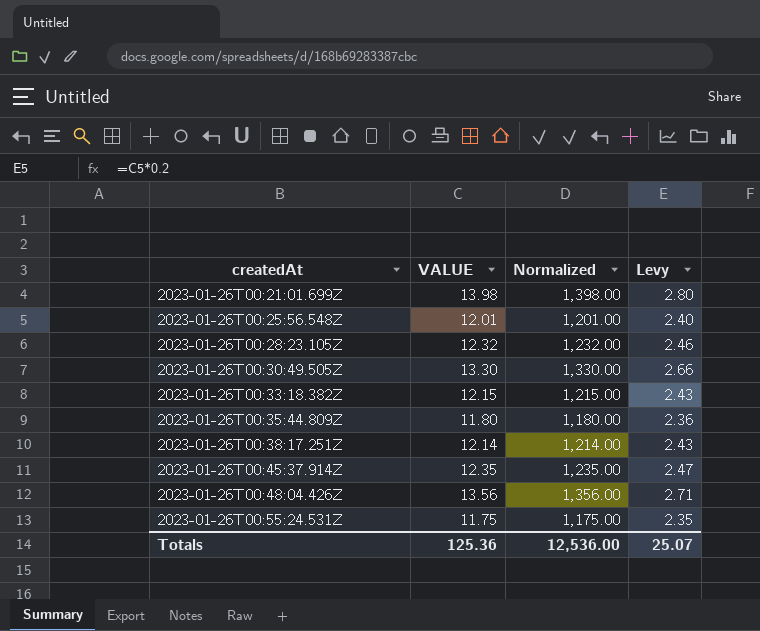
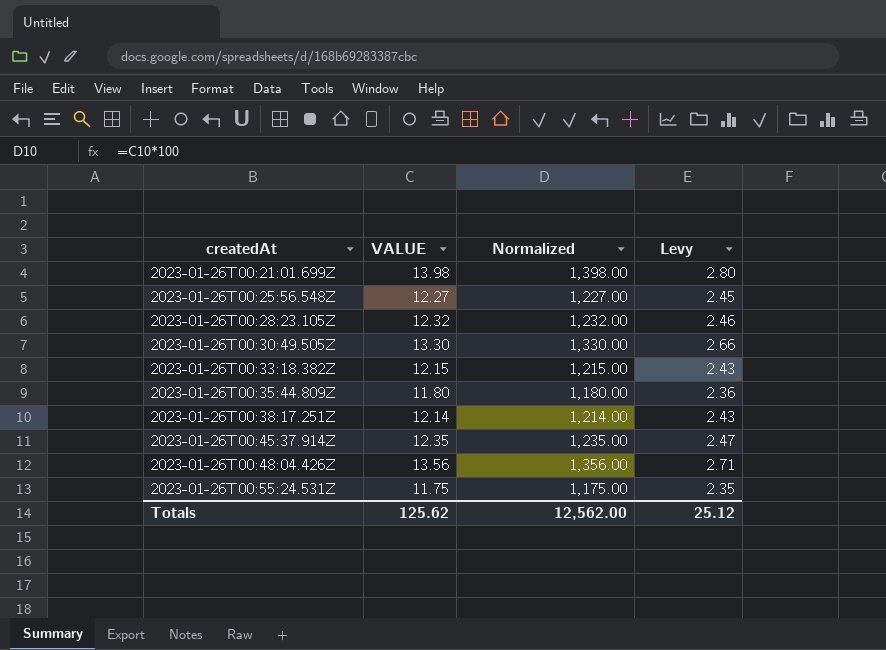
2023-01-26T00:25:56.548Z | VALUE: 12.01 -> 12.27
2023-01-26T00:25:56.548Z | Normalized: 1,201.00 -> 1,227.00
2023-01-26T00:25:56.548Z | Levy: 2.40 -> 2.45
Totals | VALUE: 125.36 -> 125.62
Totals | Normalized: 12,536.00 -> 12,562.00
Totals | Levy: 25.07 -> 25.12

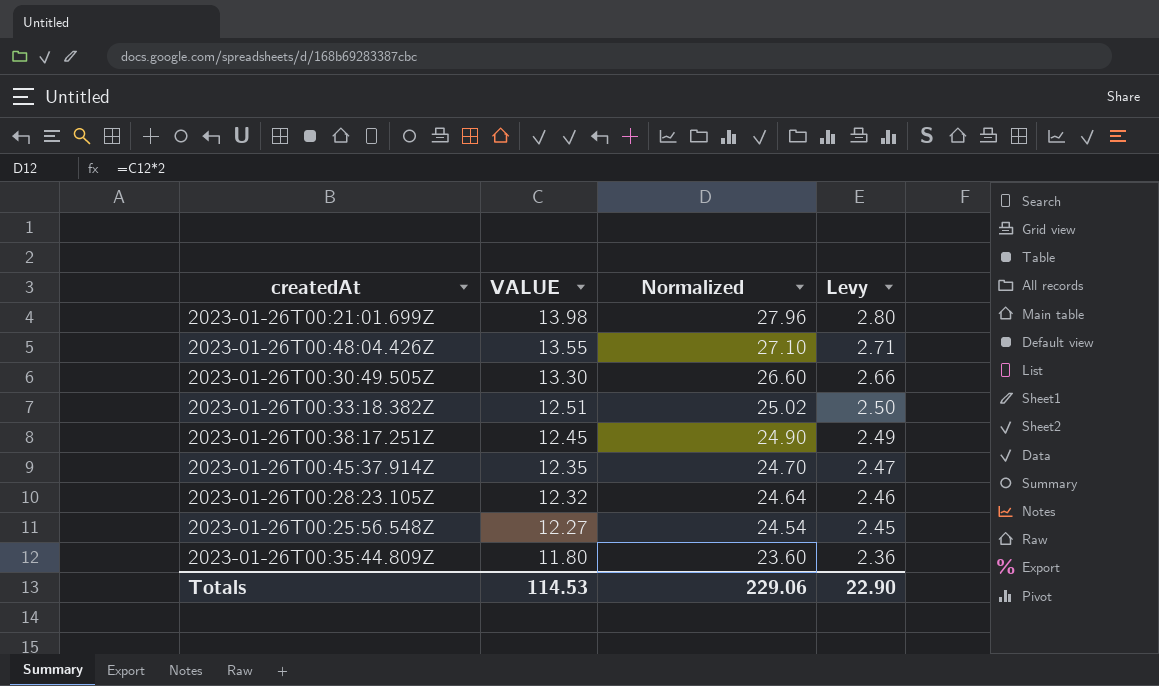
row order: createdAt ascending -> VALUE descending
column Normalized | formula: [VALUE] * 100 -> [VALUE] * 2
row 2023-01-26T00:55:24.531Z: 11.75 | 1,175.00 | 2.35 -> none
2023-01-26T00:48:04.426Z | VALUE: 13.56 -> 13.55
2023-01-26T00:33:18.382Z | VALUE: 12.15 -> 12.51
2023-01-26T00:33:18.382Z | Levy: 2.43 -> 2.50
2023-01-26T00:38:17.251Z | VALUE: 12.14 -> 12.45
2023-01-26T00:38:17.251Z | Levy: 2.43 -> 2.49
Totals | VALUE: 125.62 -> 114.53
Totals | Normalized: 12,562.00 -> 229.06
Totals | Levy: 25.12 -> 22.90

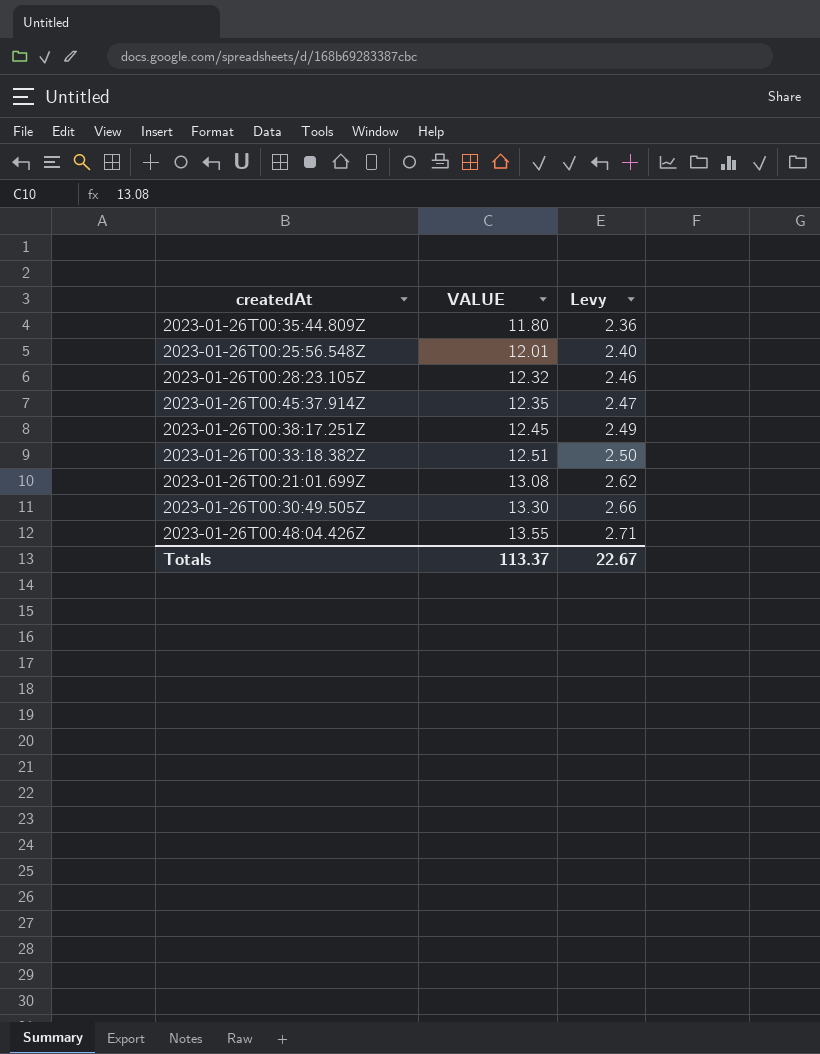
row order: VALUE descending -> VALUE ascending
column Normalized | formula: [VALUE] * 2 -> none
2023-01-26T00:25:56.548Z | VALUE: 12.27 -> 12.01
2023-01-26T00:25:56.548Z | Levy: 2.45 -> 2.40
2023-01-26T00:21:01.699Z | VALUE: 13.98 -> 13.08
2023-01-26T00:21:01.699Z | Levy: 2.80 -> 2.62
Totals | VALUE: 114.53 -> 113.37
Totals | Levy: 22.90 -> 22.67

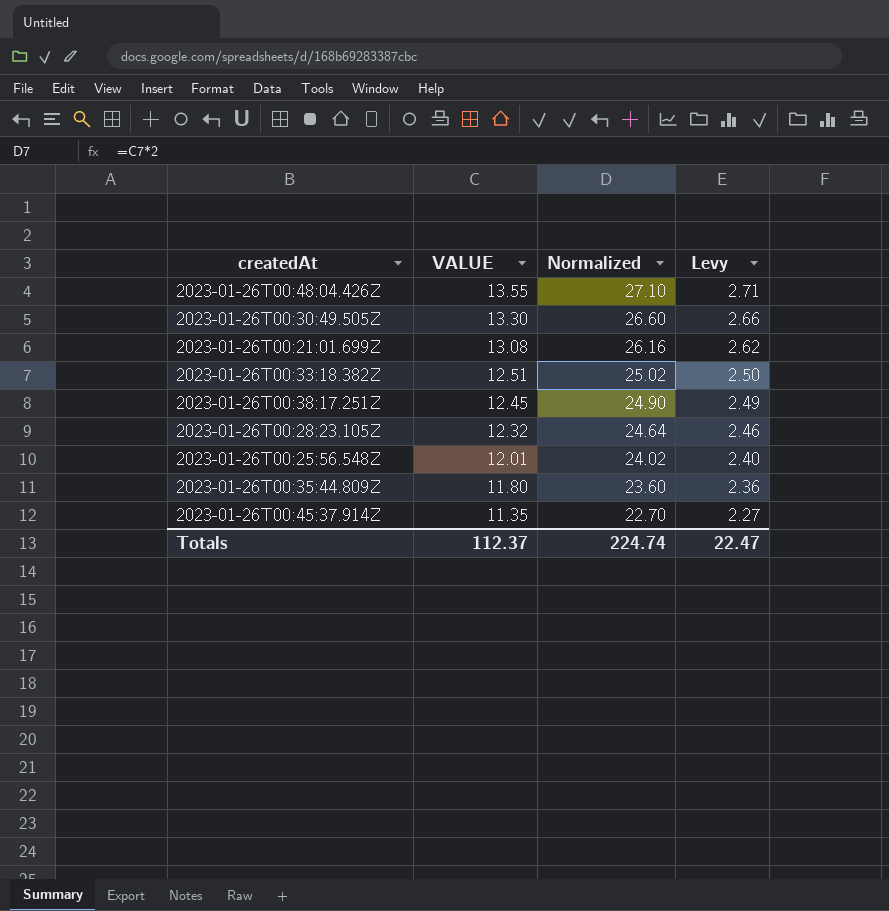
row order: VALUE ascending -> VALUE descending
column Normalized | formula: none -> [VALUE] * 2
2023-01-26T00:45:37.914Z | VALUE: 12.35 -> 11.35
2023-01-26T00:45:37.914Z | Levy: 2.47 -> 2.27
Totals | VALUE: 113.37 -> 112.37
Totals | Levy: 22.67 -> 22.47

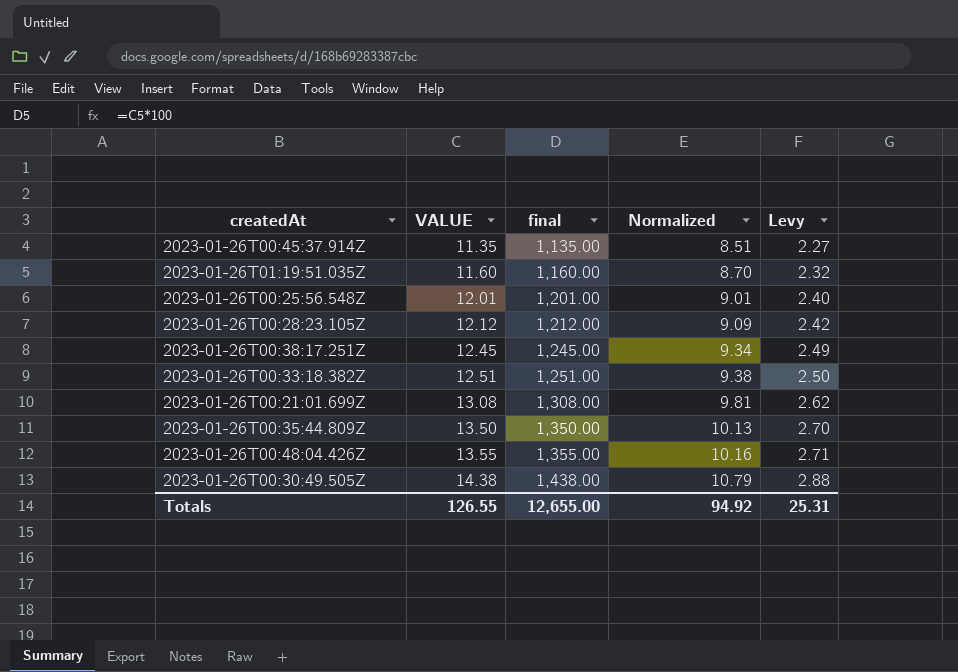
row order: VALUE descending -> VALUE ascending
column final | formula: none -> [VALUE] * 100
column Normalized | formula: [VALUE] * 2 -> [VALUE] * 0.75
row 2023-01-26T01:19:51.035Z: none -> 11.60 | 1,160.00 | 8.70 | 2.32
2023-01-26T00:28:23.105Z | VALUE: 12.32 -> 12.12
2023-01-26T00:28:23.105Z | Levy: 2.46 -> 2.42
2023-01-26T00:35:44.809Z | VALUE: 11.80 -> 13.50
2023-01-26T00:35:44.809Z | Levy: 2.36 -> 2.70
2023-01-26T00:30:49.505Z | VALUE: 13.30 -> 14.38
2023-01-26T00:30:49.505Z | Levy: 2.66 -> 2.88
Totals | VALUE: 112.37 -> 126.55
Totals | Normalized: 224.74 -> 94.92
Totals | Levy: 22.47 -> 25.31

